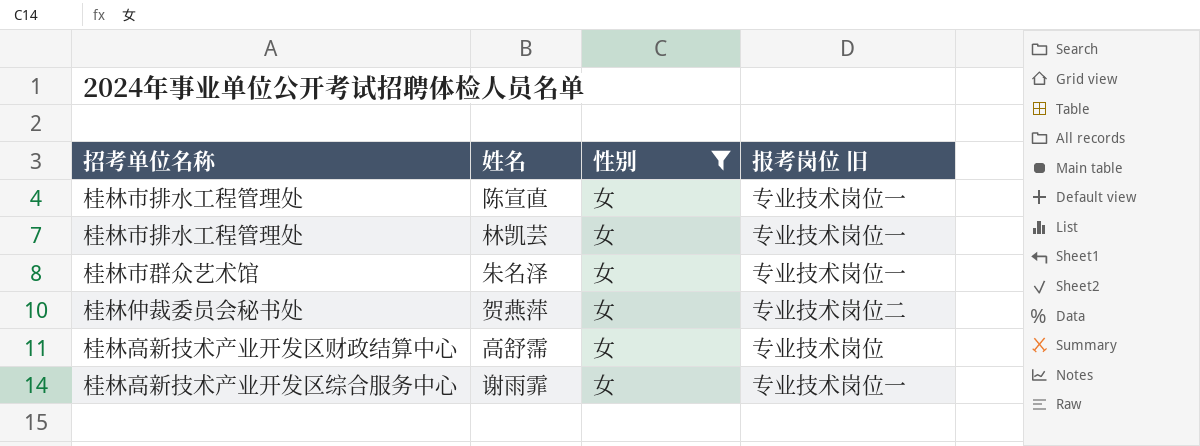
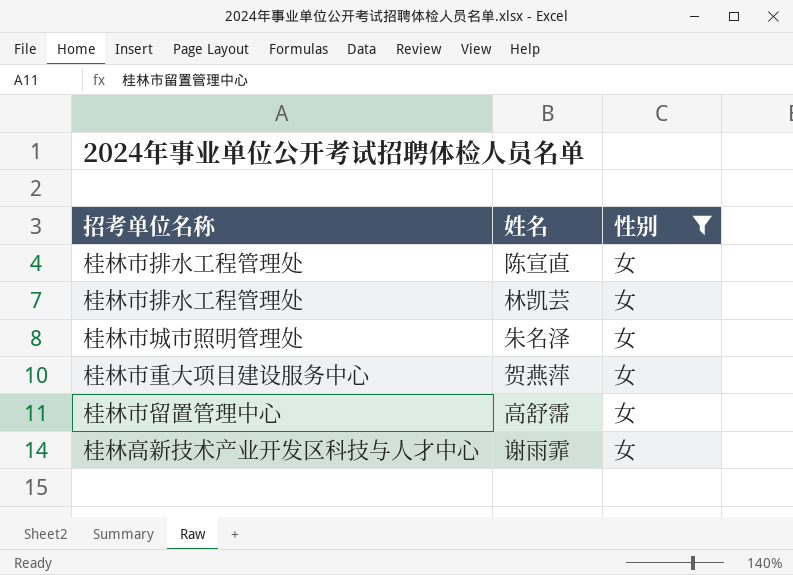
column 报考岗位 旧 | position: 4 -> none
朱名泽 | 招考单位名称: 桂林市群众艺术馆 -> 桂林市城市照明管理处
贺燕萍 | 招考单位名称: 桂林仲裁委员会秘书处 -> 桂林市重大项目建设服务中心
高舒霈 | 招考单位名称: 桂林高新技术产业开发区财政结算中心 -> 桂林市留置管理中心
谢雨霏 | 招考单位名称: 桂林高新技术产业开发区综合服务中心 -> 桂林高新技术产业开发区科技与人才中心

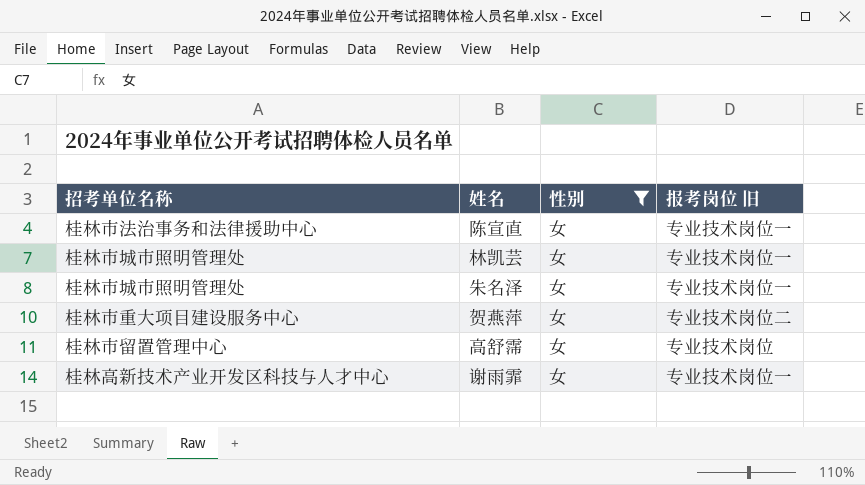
column 报考岗位 旧 | position: none -> 4
陈宣直 | 招考单位名称: 桂林市排水工程管理处 -> 桂林市法治事务和法律援助中心
林凯芸 | 招考单位名称: 桂林市排水工程管理处 -> 桂林市城市照明管理处

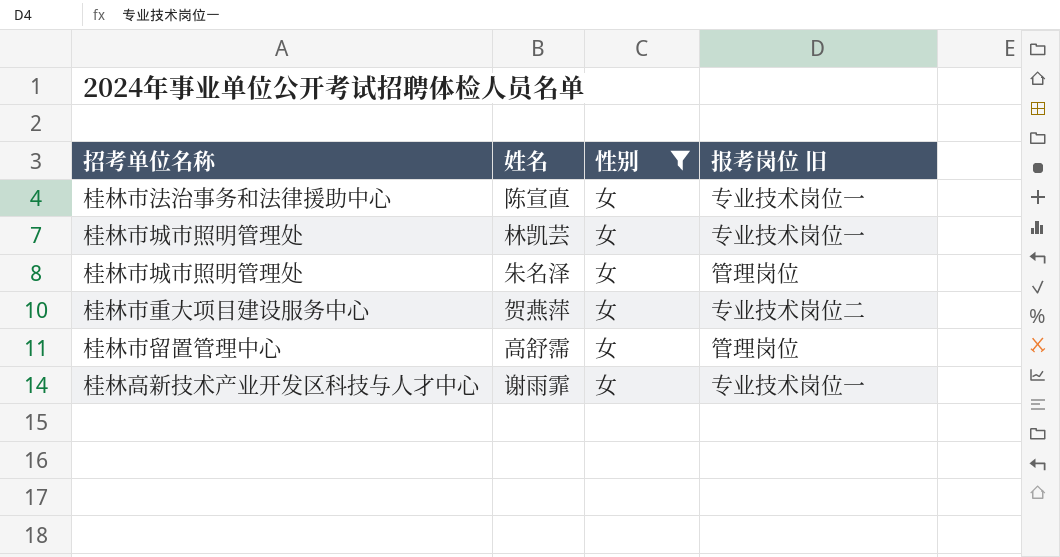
朱名泽 | 报考岗位 旧: 专业技术岗位一 -> 管理岗位
高舒霈 | 报考岗位 旧: 专业技术岗位 -> 管理岗位

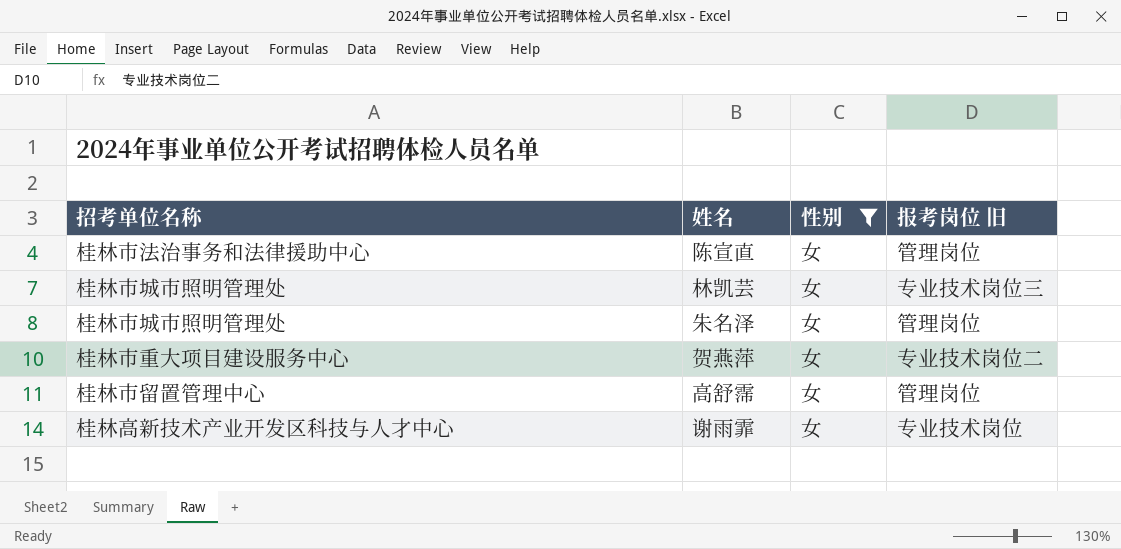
陈宣直 | 报考岗位 旧: 专业技术岗位一 -> 管理岗位
林凯芸 | 报考岗位 旧: 专业技术岗位一 -> 专业技术岗位三
谢雨霏 | 报考岗位 旧: 专业技术岗位一 -> 专业技术岗位

